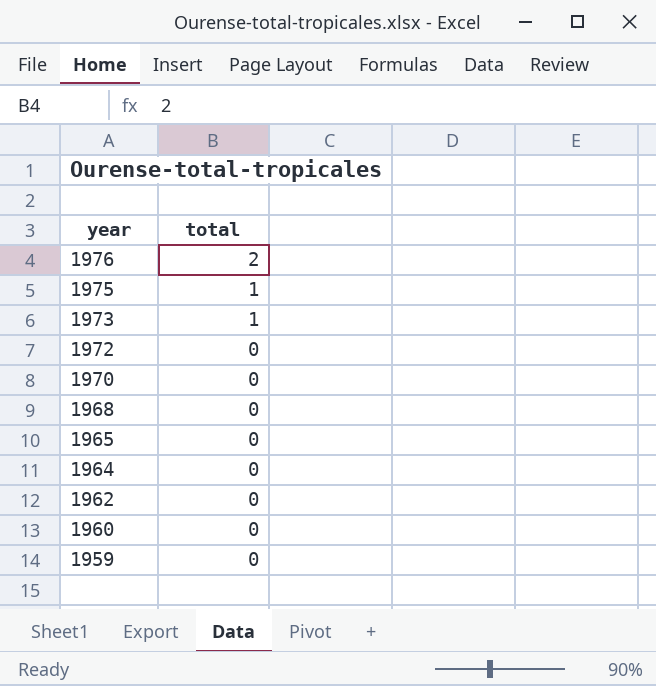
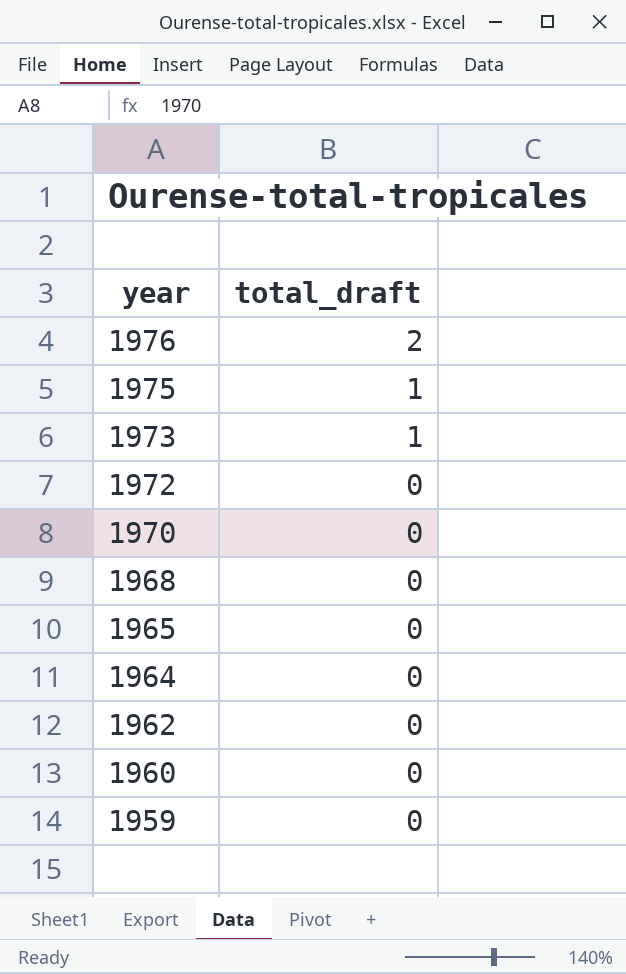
column name: total -> total_draft

